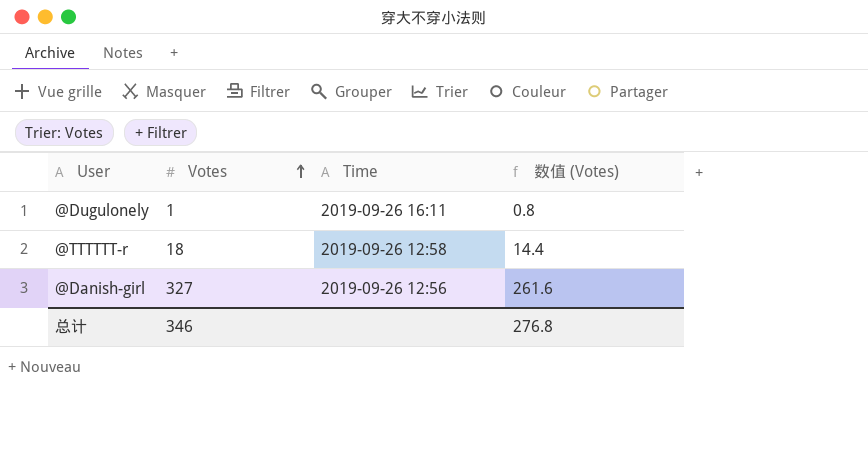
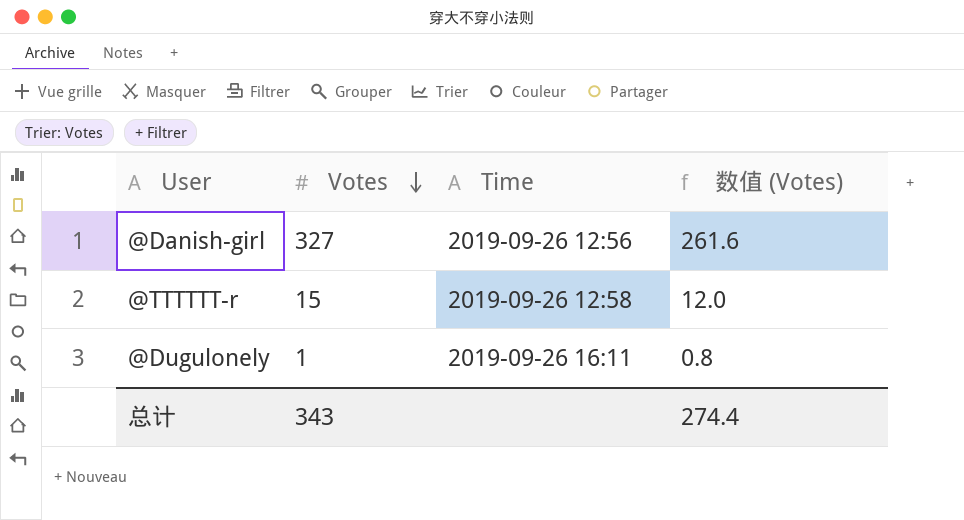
row order: Votes ascending -> Votes descending
@TTTTTT-r | Votes: 18 -> 15
@TTTTTT-r | 数值 (Votes): 14.4 -> 12.0
总计 | Votes: 346 -> 343
总计 | 数值 (Votes): 276.8 -> 274.4

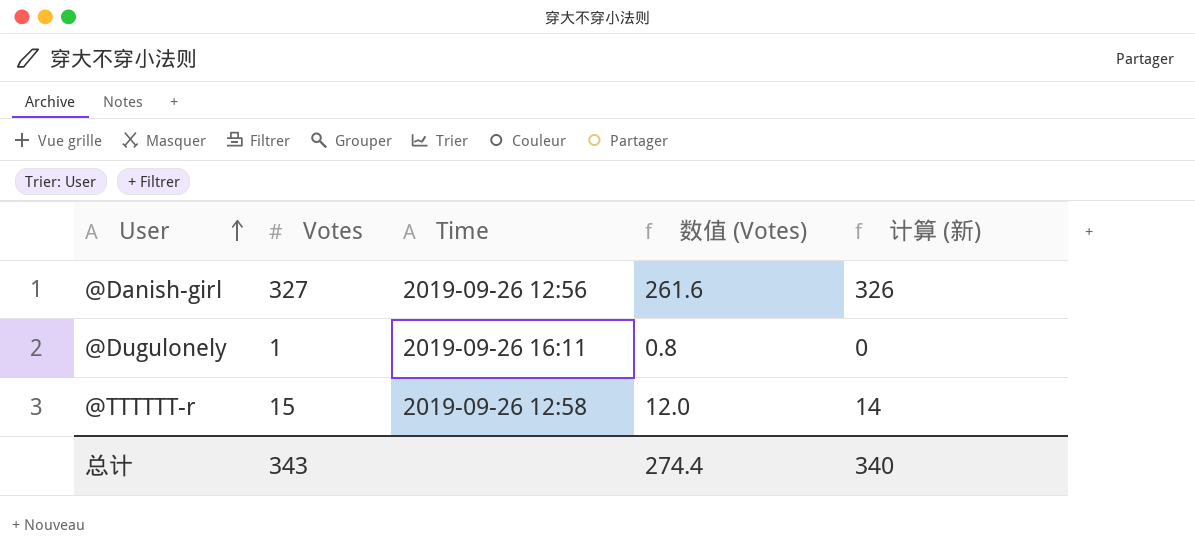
row order: Votes descending -> User ascending
column 计算 (新) | formula: none -> [Votes] - 1

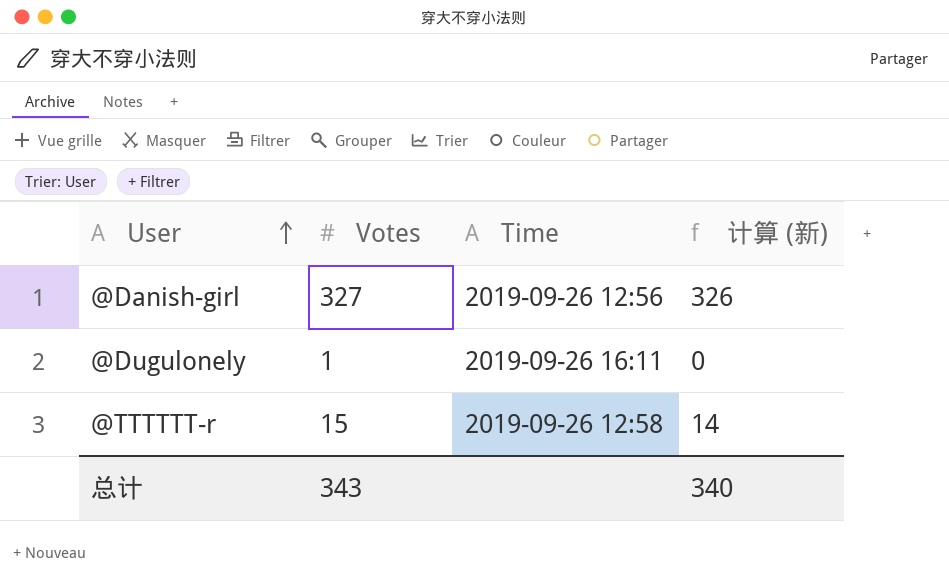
column 数值 (Votes) | formula: [Votes] * 0.8 -> none

